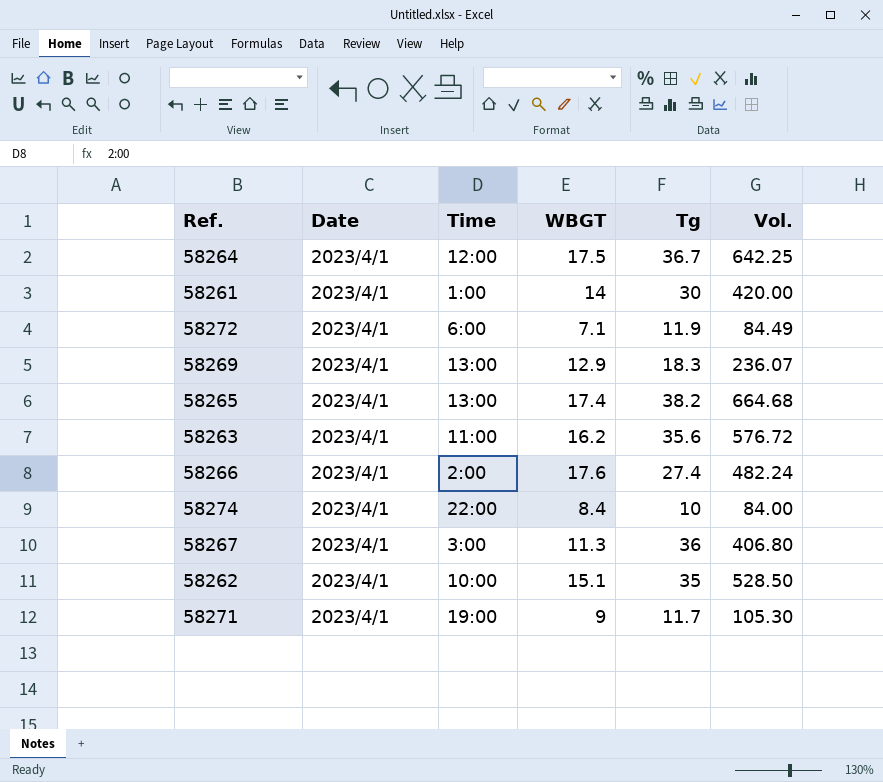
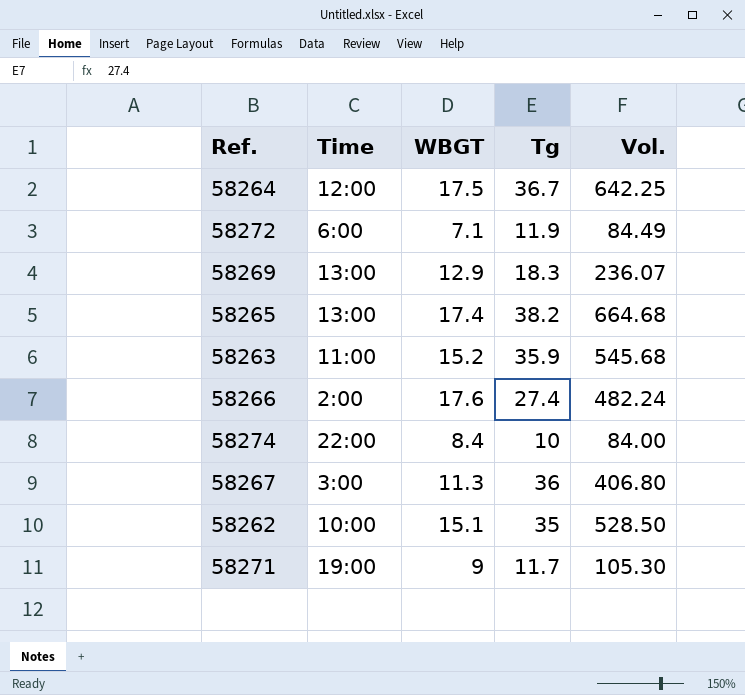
column Date | position: 2 -> none
row 58261: 2023/4/1 | 1:00 | 14 | 30 | 420.00 -> none
58263 | WBGT: 16.2 -> 15.2
58263 | Tg: 35.6 -> 35.9
58263 | Vol.: 576.72 -> 545.68

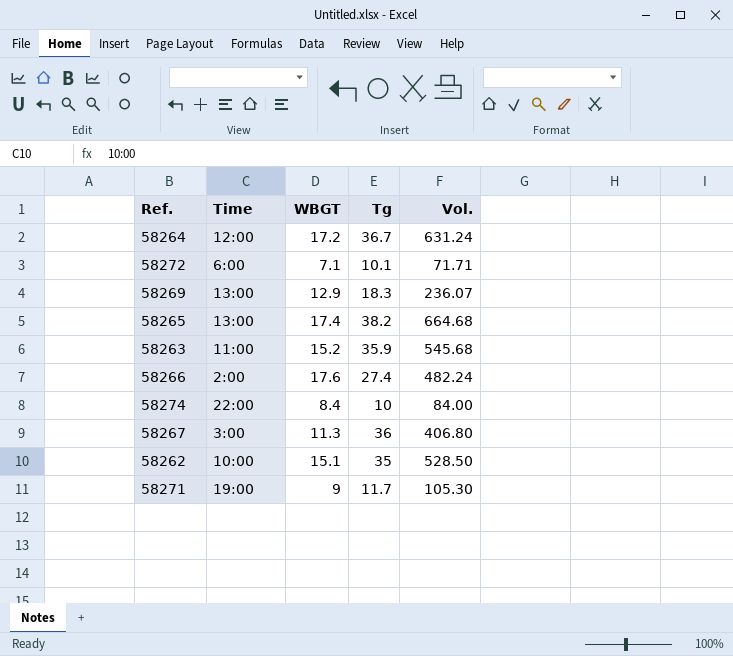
58264 | WBGT: 17.5 -> 17.2
58264 | Vol.: 642.25 -> 631.24
58272 | Tg: 11.9 -> 10.1
58272 | Vol.: 84.49 -> 71.71

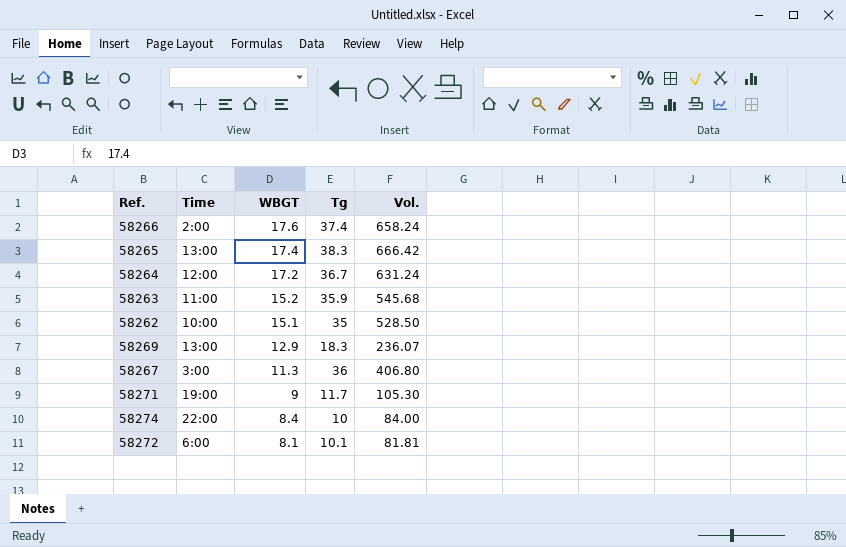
row order: none -> WBGT descending
58266 | Tg: 27.4 -> 37.4
58266 | Vol.: 482.24 -> 658.24
58265 | Tg: 38.2 -> 38.3
58265 | Vol.: 664.68 -> 666.42
58272 | WBGT: 7.1 -> 8.1
58272 | Vol.: 71.71 -> 81.81

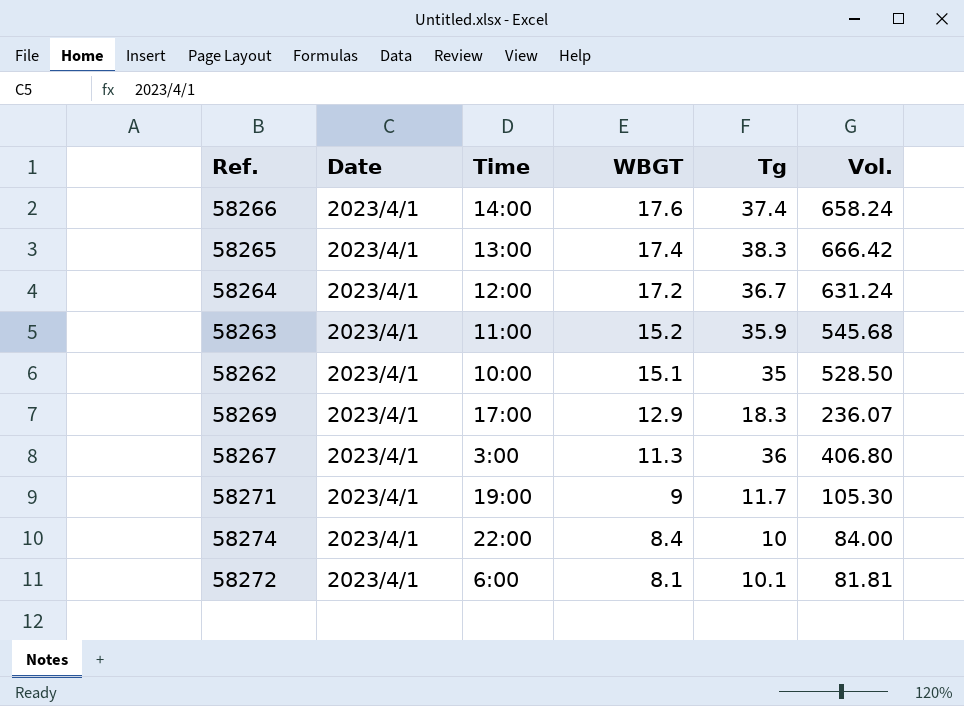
column Date | position: none -> 2
58266 | Time: 2:00 -> 14:00
58269 | Time: 13:00 -> 17:00

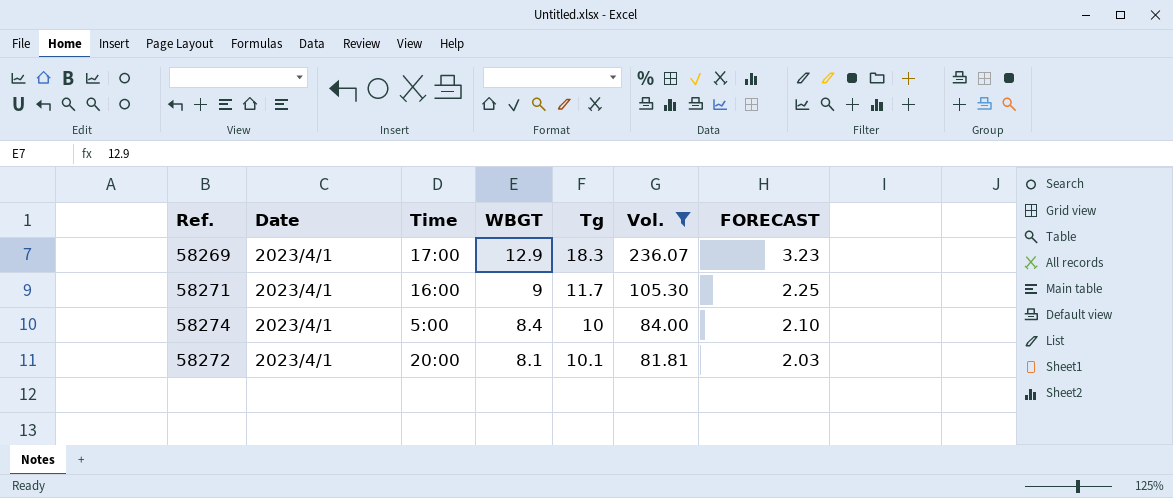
filter: none -> Vol. <= 236.07
column FORECAST | formula: none -> [WBGT] * 0.25
58271 | Time: 19:00 -> 16:00
58274 | Time: 22:00 -> 5:00
58272 | Time: 6:00 -> 20:00

